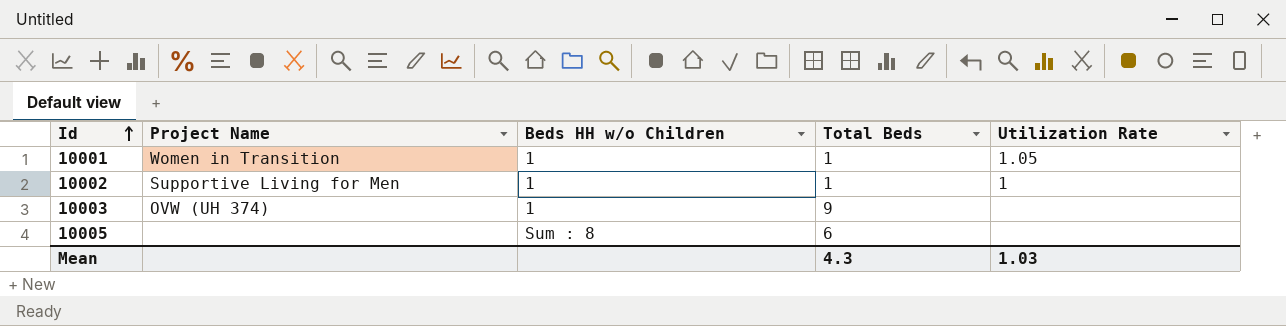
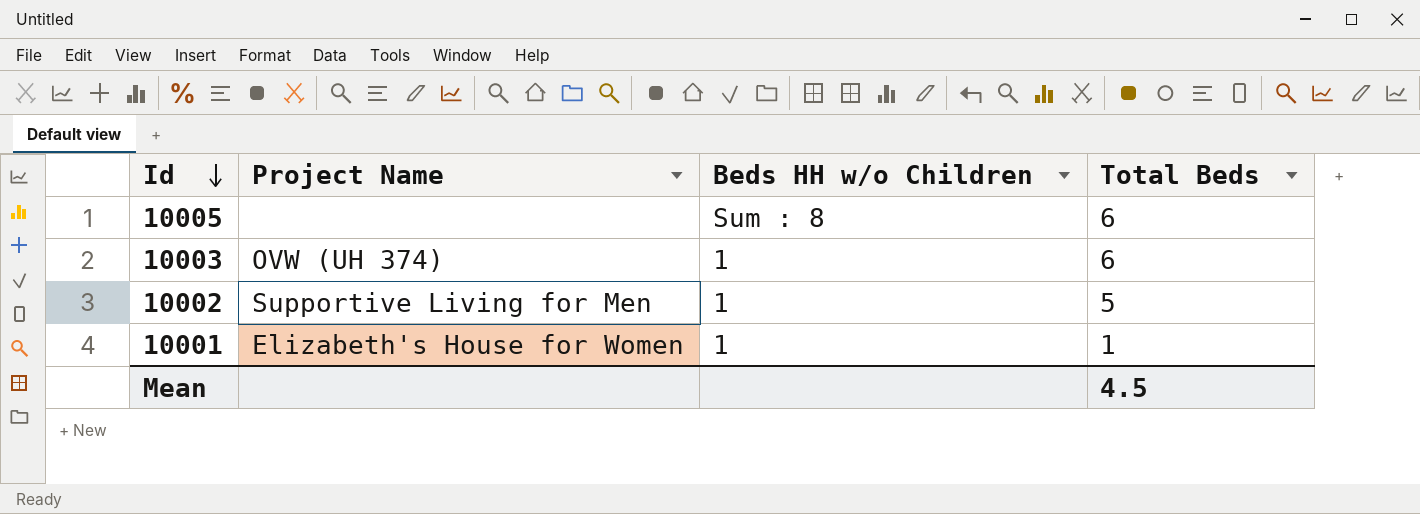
row order: Id ascending -> Id descending
column Utilization Rate | position: 5 -> none
10003 | Total Beds: 9 -> 6
10002 | Total Beds: 1 -> 5
10001 | Project Name: Women in Transition -> Elizabeth's House for Women
Mean | Total Beds: 4.3 -> 4.5

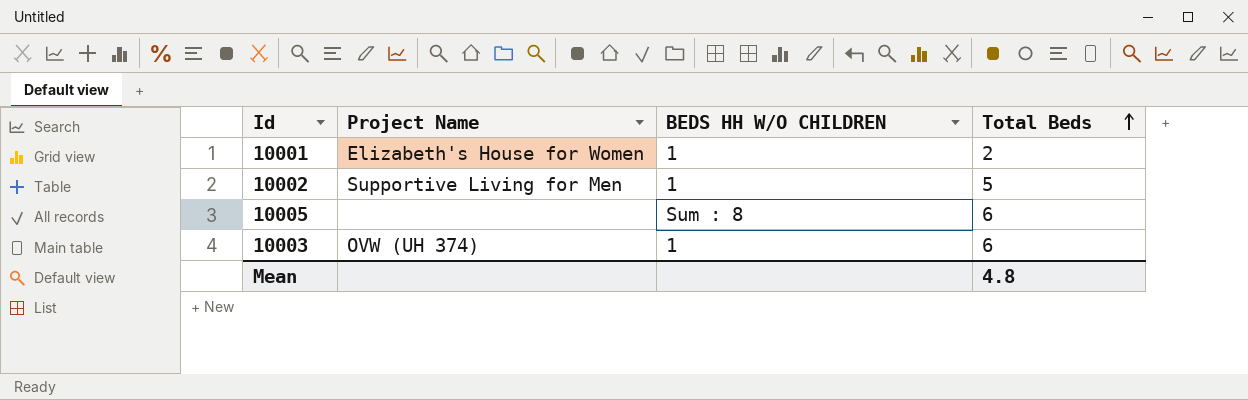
row order: Id descending -> Total Beds ascending
column name: Beds HH w/o Children -> BEDS HH W/O CHILDREN
10001 | Total Beds: 1 -> 2
Mean | Total Beds: 4.5 -> 4.8

